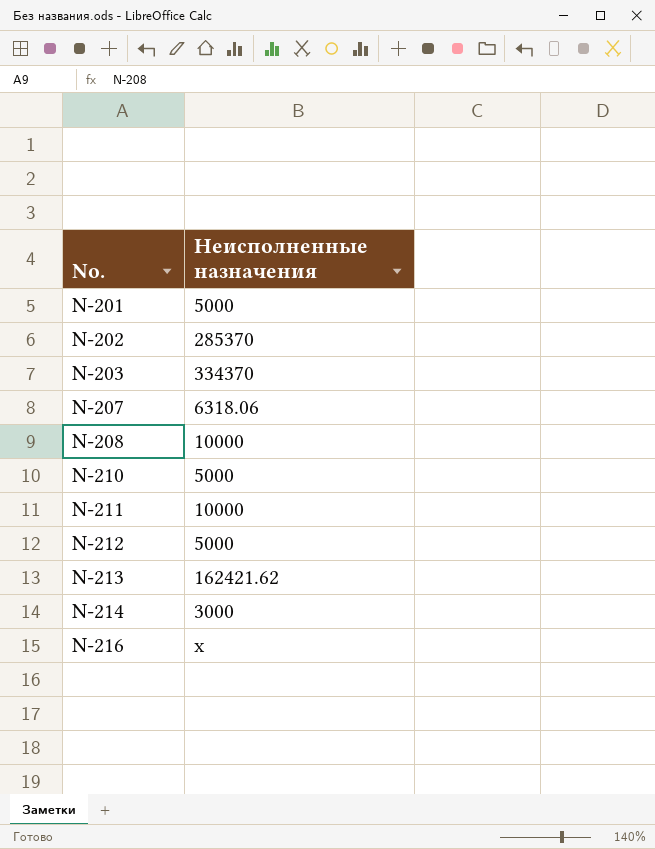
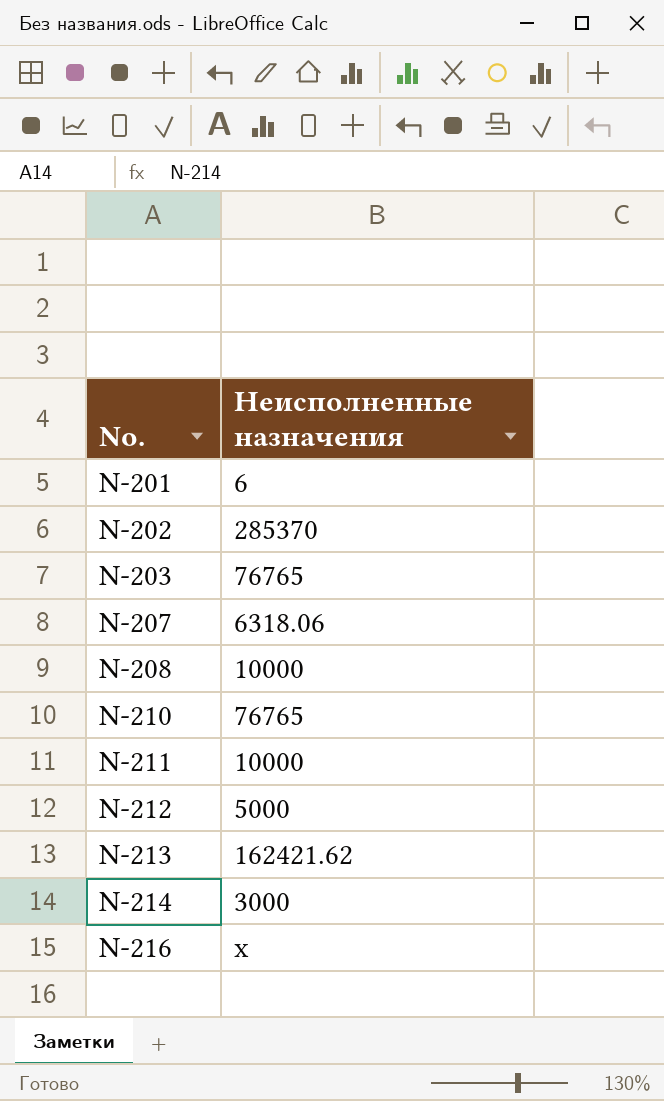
N-201 | Неисполненные назначения: 5000 -> 6
N-203 | Неисполненные назначения: 334370 -> 76765
N-210 | Неисполненные назначения: 5000 -> 76765

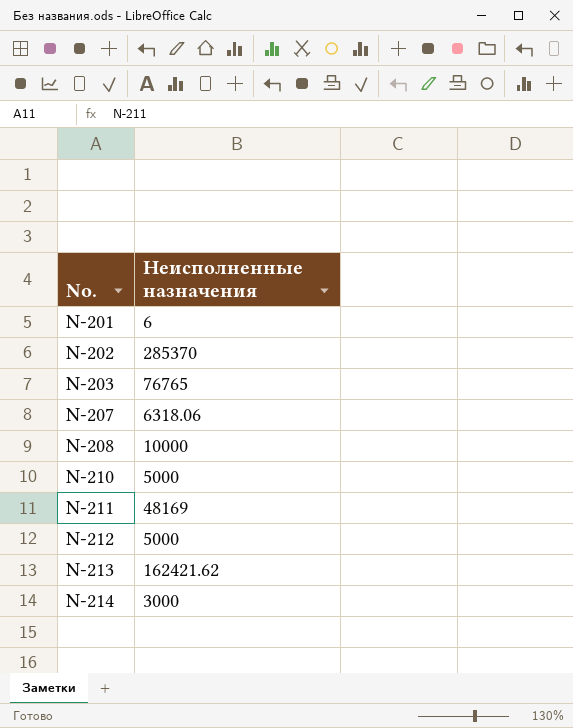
row N-216: x -> none
N-210 | Неисполненные назначения: 76765 -> 5000
N-211 | Неисполненные назначения: 10000 -> 48169

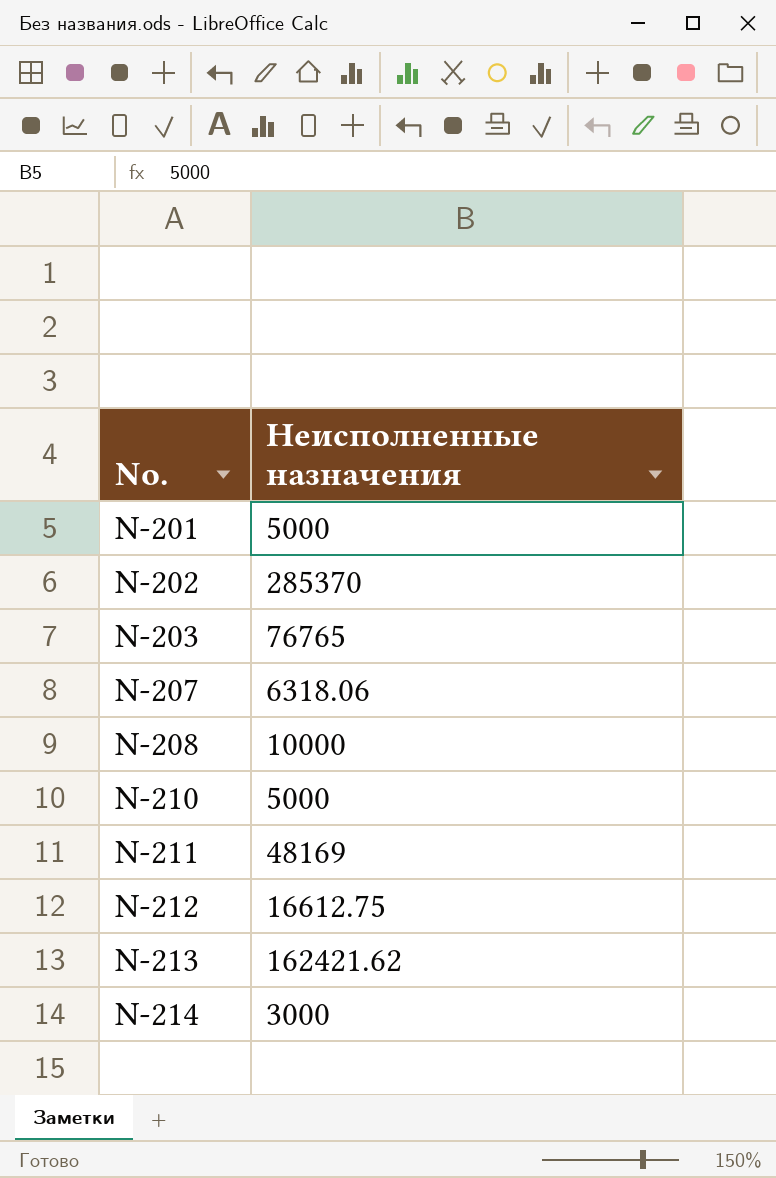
N-201 | Неисполненные назначения: 6 -> 5000
N-212 | Неисполненные назначения: 5000 -> 16612.75

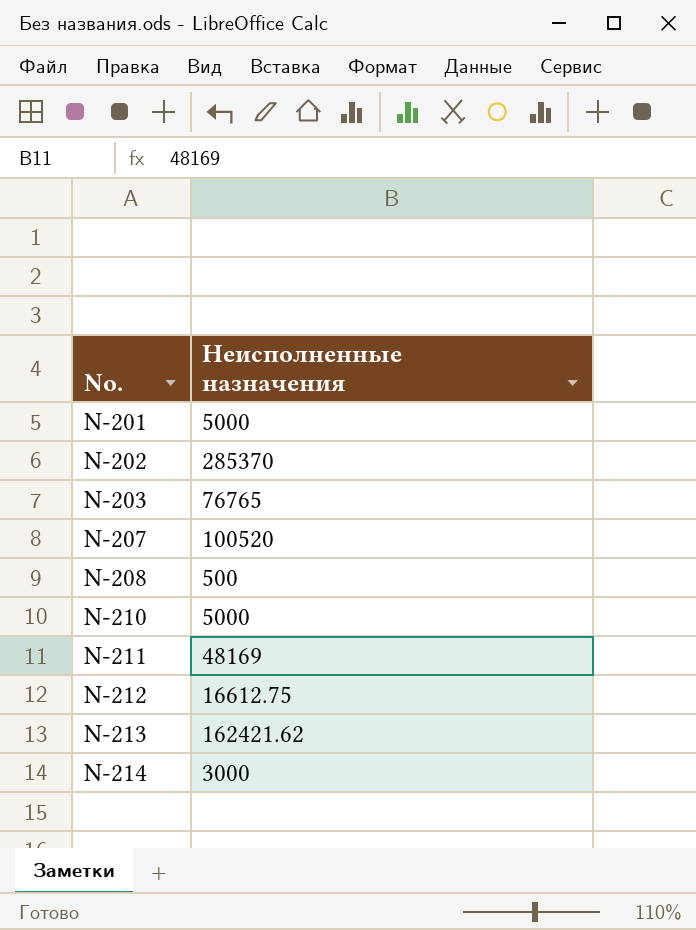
N-207 | Неисполненные назначения: 6318.06 -> 100520
N-208 | Неисполненные назначения: 10000 -> 500

